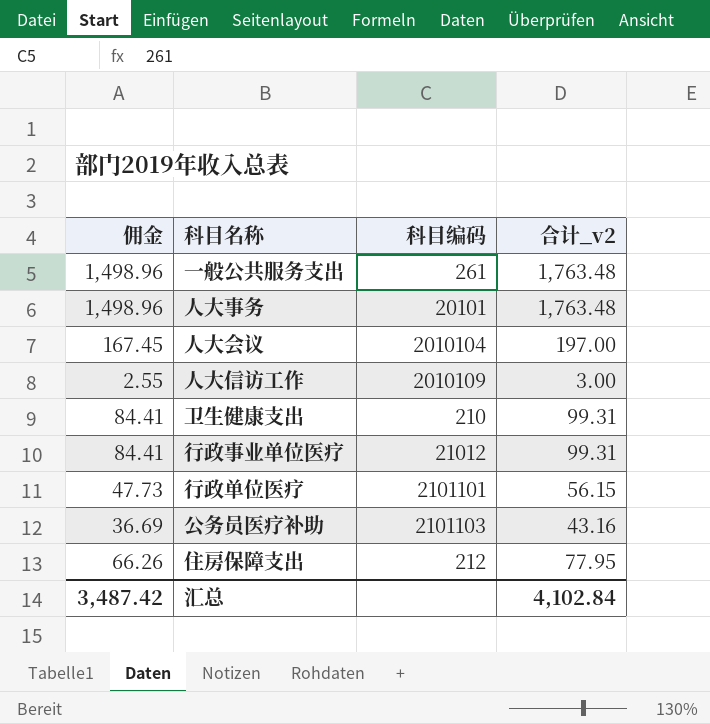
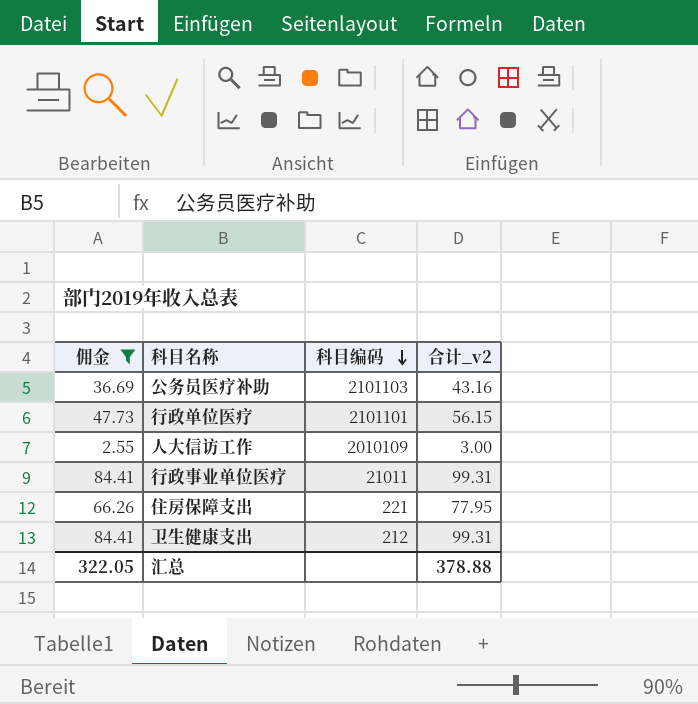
filter: none -> 佣金 <= 84.41
row order: none -> 科目编码 descending
行政事业单位医疗 | 科目编码: 21012 -> 21011
住房保障支出 | 科目编码: 212 -> 221
卫生健康支出 | 科目编码: 210 -> 212
汇总 | 佣金: 3,487.42 -> 322.05
汇总 | 合计_v2: 4,102.84 -> 378.88

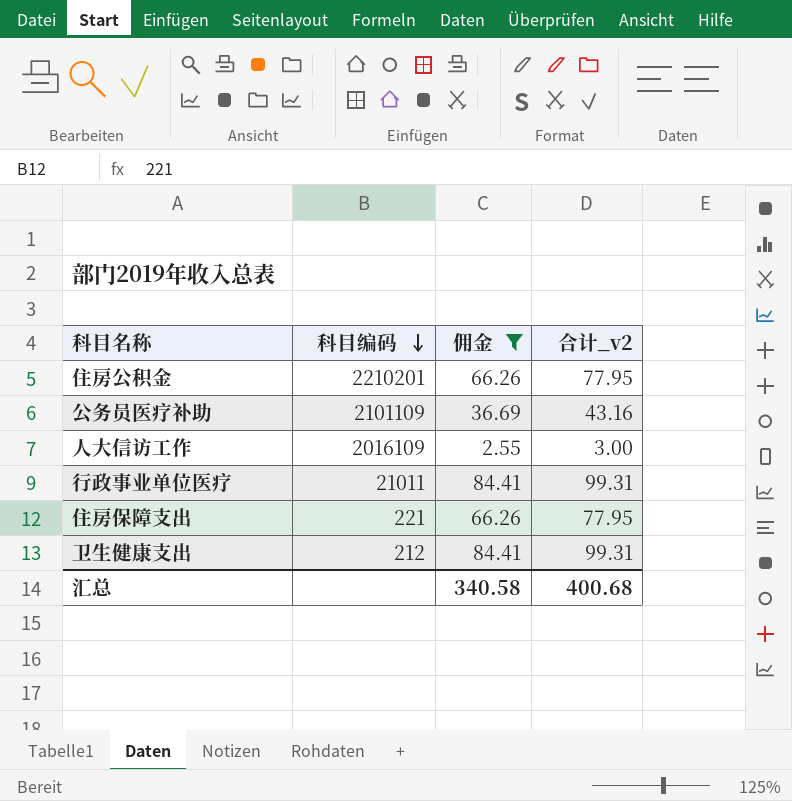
column 佣金 | position: 1 -> 3
row 行政单位医疗: 47.73 | 2101101 | 56.15 -> none
row 住房公积金: none -> 2210201 | 66.26 | 77.95
公务员医疗补助 | 科目编码: 2101103 -> 2101109
人大信访工作 | 科目编码: 2010109 -> 2016109
汇总 | 佣金: 322.05 -> 340.58
汇总 | 合计_v2: 378.88 -> 400.68

